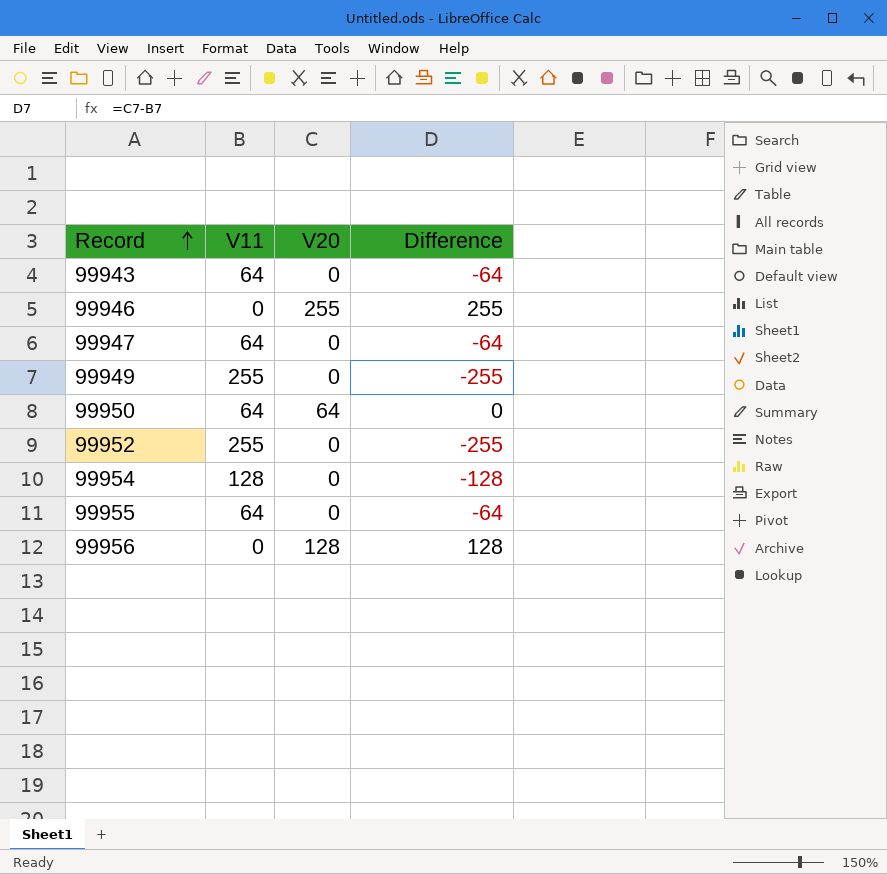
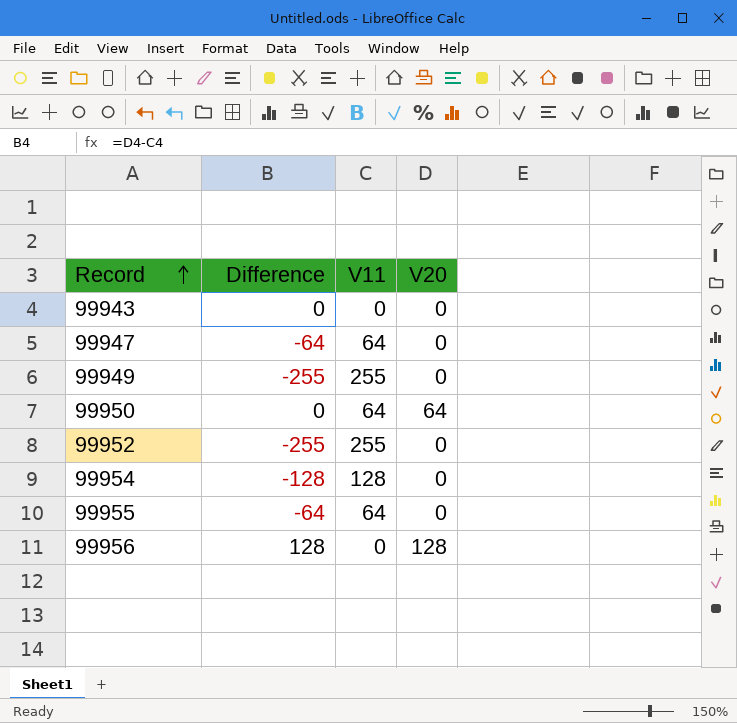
column Difference | position: 4 -> 2
row 99946: 0 | 255 | 255 -> none
99943 | Difference: -64 -> 0
99943 | V11: 64 -> 0

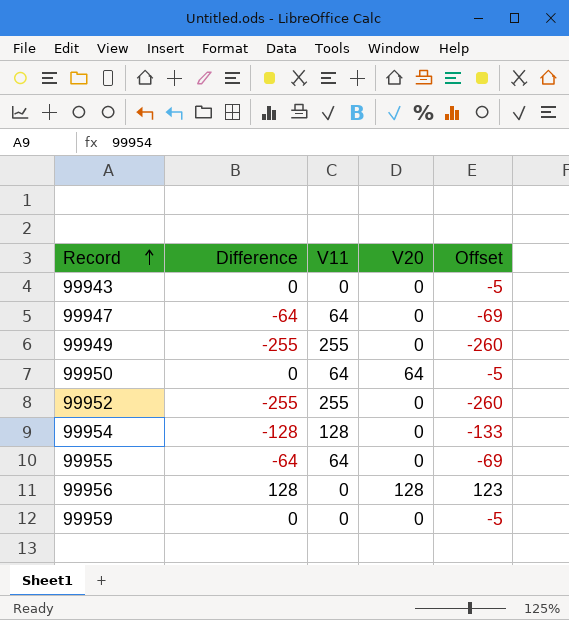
column Offset | formula: none -> [Difference] - 5
row 99959: none -> 0 | 0 | 0 | -5

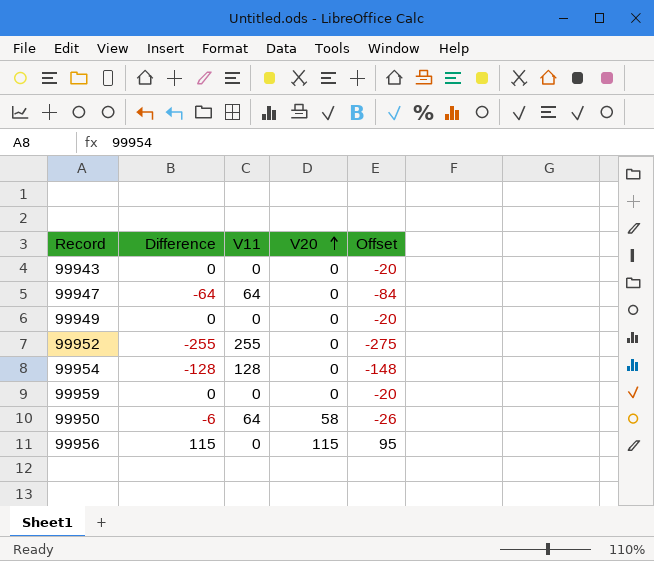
row order: Record ascending -> V20 ascending
column Offset | formula: [Difference] - 5 -> [Difference] - 20
row 99955: -64 | 64 | 0 | -69 -> none
99949 | Difference: -255 -> 0
99949 | V11: 255 -> 0
99950 | Difference: 0 -> -6
99950 | V20: 64 -> 58
99956 | Difference: 128 -> 115
99956 | V20: 128 -> 115

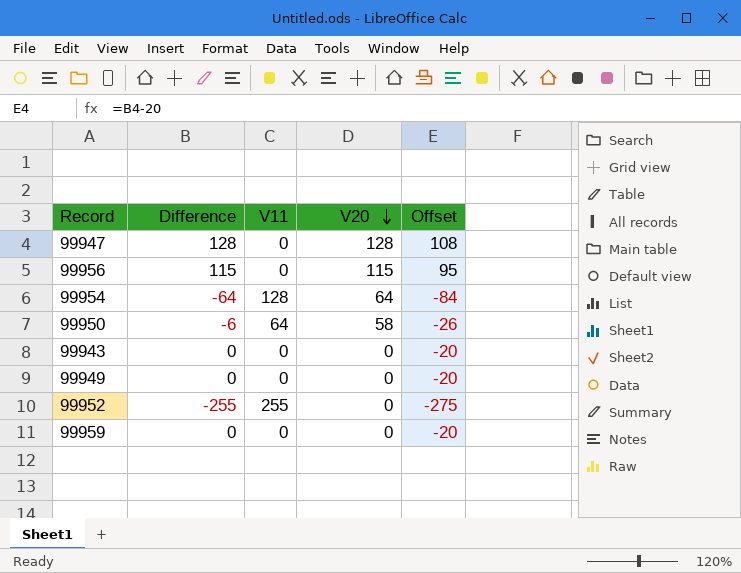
row order: V20 ascending -> V20 descending
99947 | Difference: -64 -> 128
99947 | V11: 64 -> 0
99947 | V20: 0 -> 128
99947 | Offset: -84 -> 108
99954 | Difference: -128 -> -64
99954 | V20: 0 -> 64
99954 | Offset: -148 -> -84

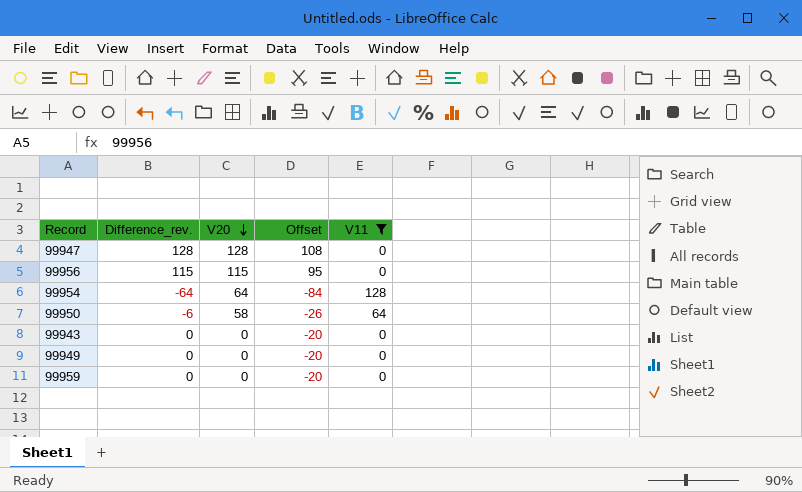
filter: none -> V11 != 255
column name: Difference -> Difference_rev.
column V11 | position: 3 -> 5

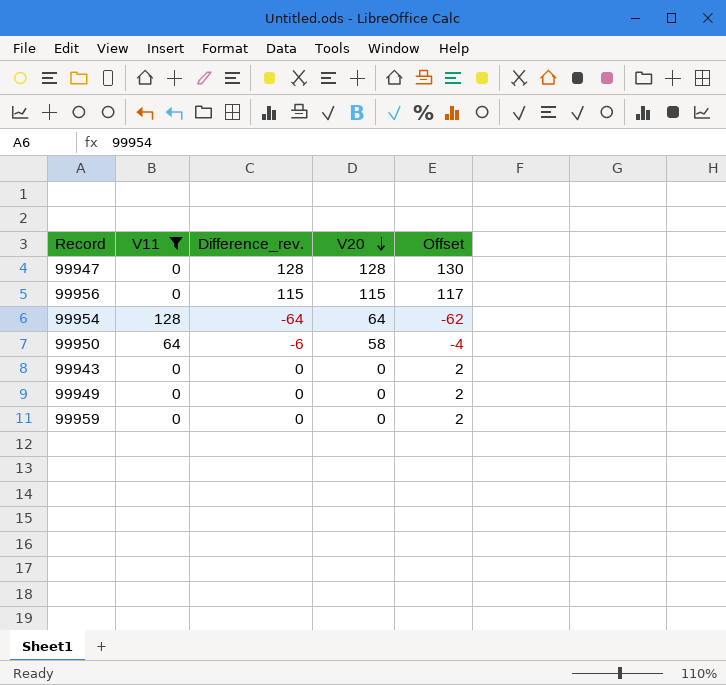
column V11 | position: 5 -> 2
column Offset | formula: [Difference_rev.] - 20 -> [Difference_rev.] + 2

